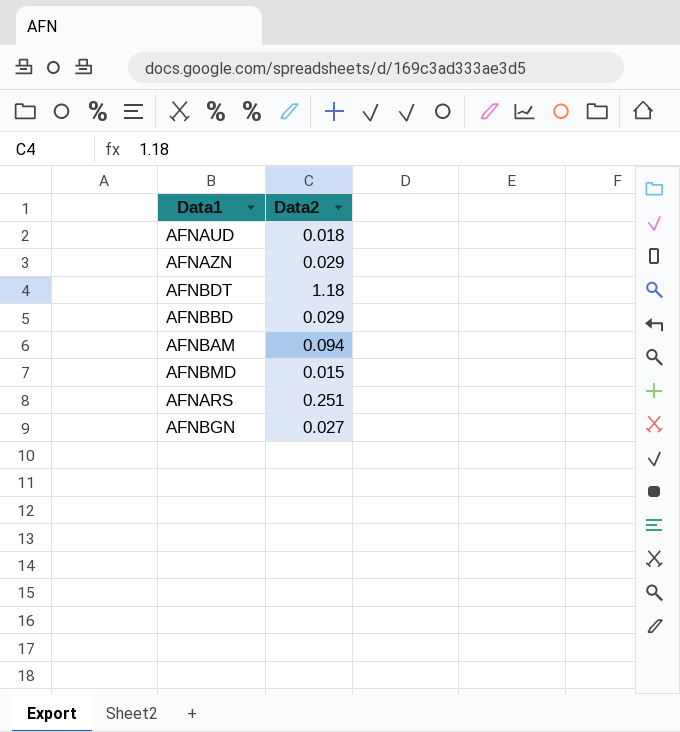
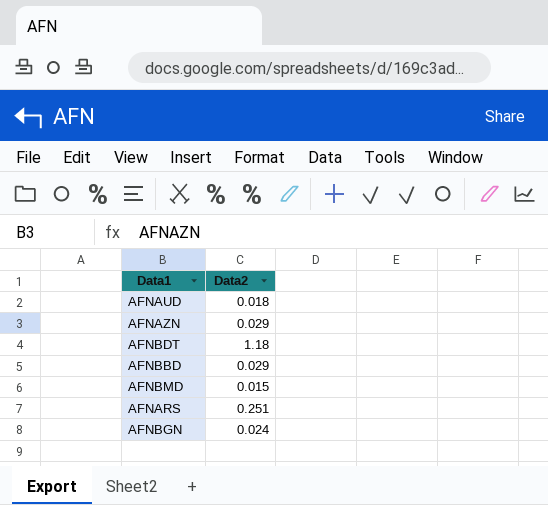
row AFNBAM: 0.094 -> none
AFNBGN | Data2: 0.027 -> 0.024

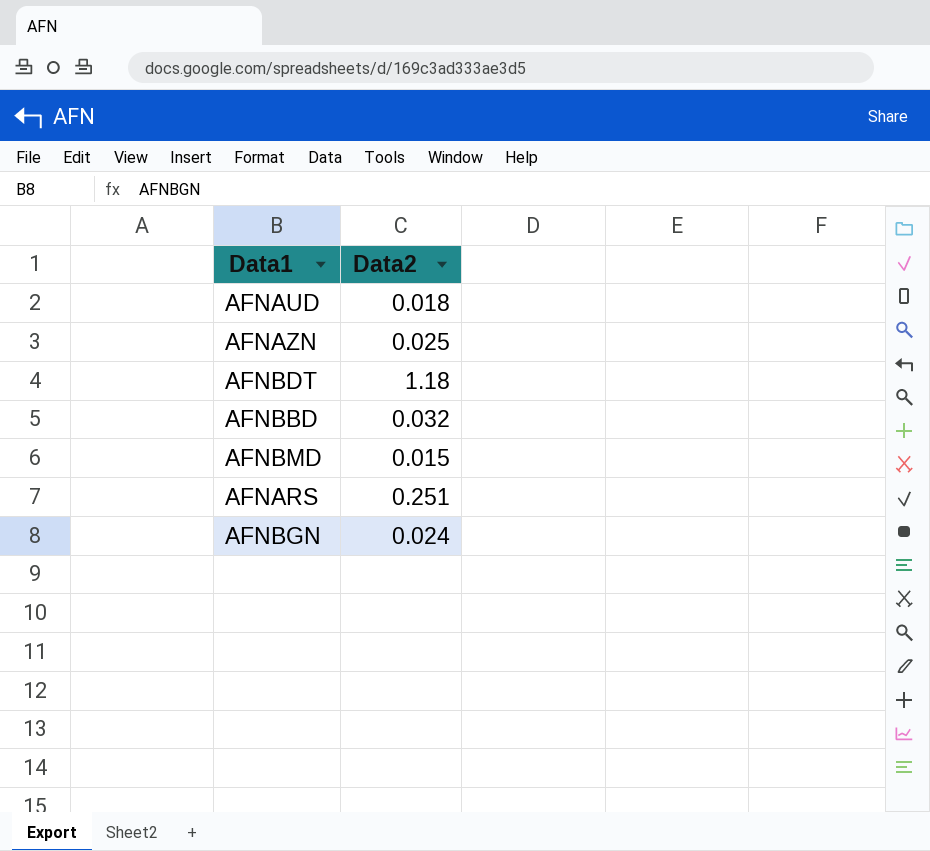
AFNAZN | Data2: 0.029 -> 0.025
AFNBBD | Data2: 0.029 -> 0.032

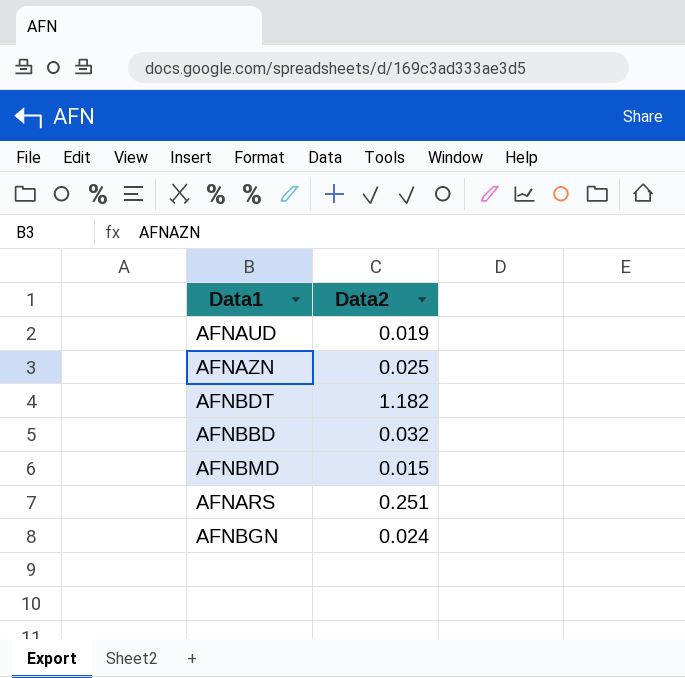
AFNAUD | Data2: 0.018 -> 0.019
AFNBDT | Data2: 1.18 -> 1.182

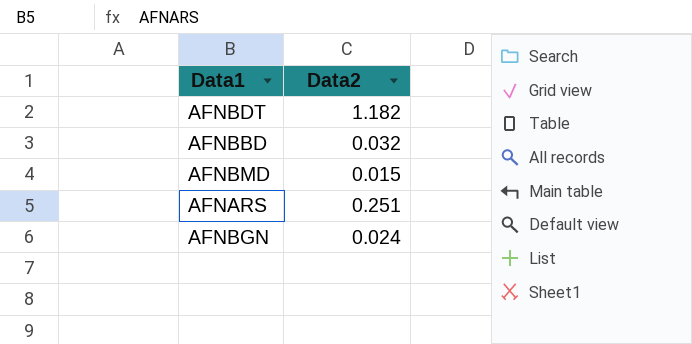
row AFNAUD: 0.019 -> none
row AFNAZN: 0.025 -> none

